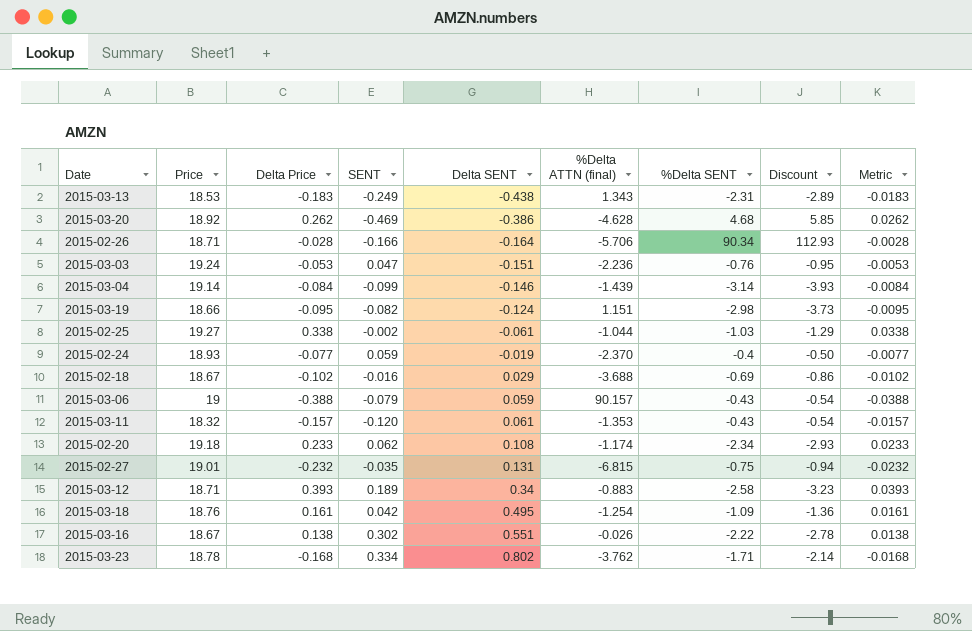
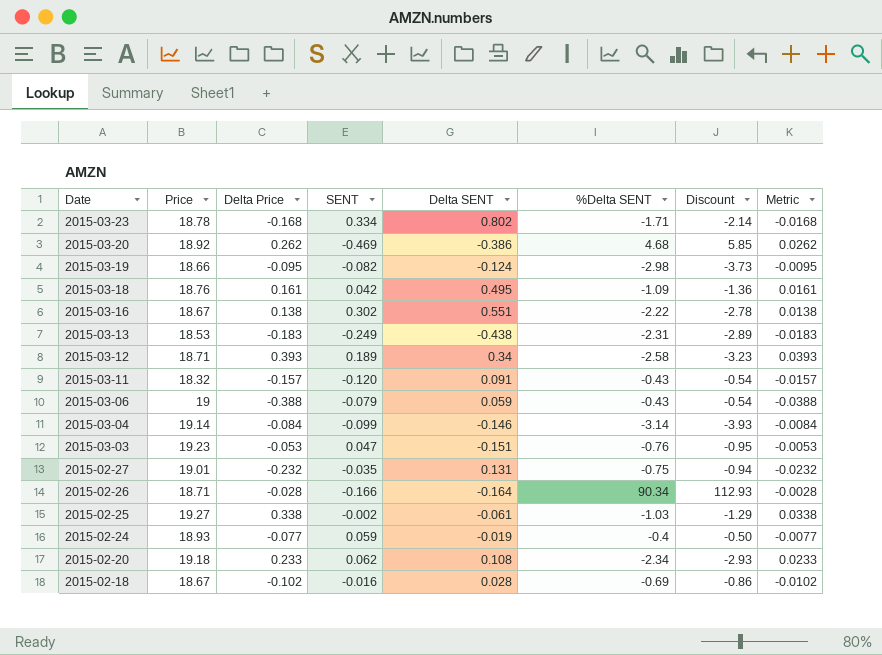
row order: Delta SENT ascending -> Date descending
column %Delta ATTN (final) | position: 6 -> none
2015-03-11 | Delta SENT: 0.061 -> 0.091
2015-03-03 | Price: 19.24 -> 19.23
2015-02-18 | Delta SENT: 0.029 -> 0.028

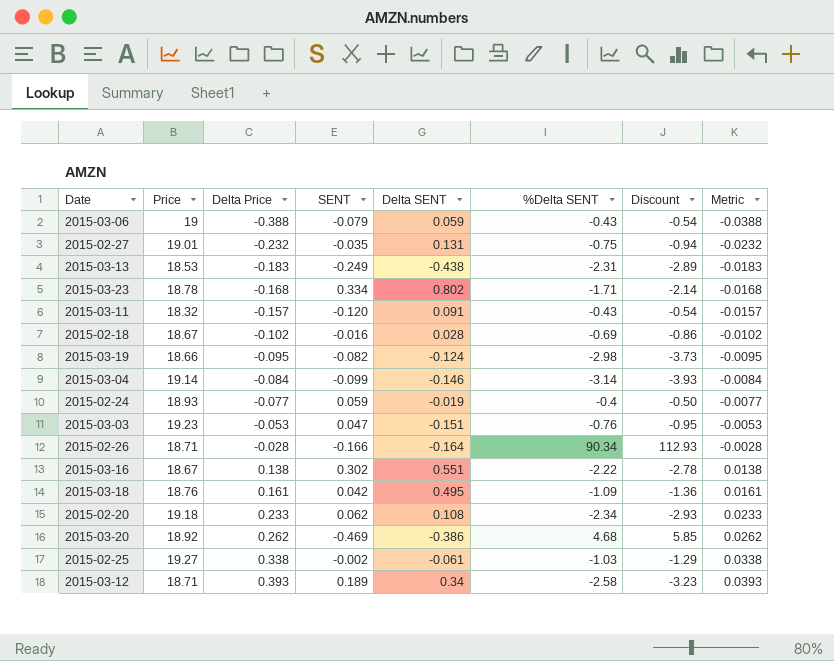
row order: Date descending -> Delta Price ascending

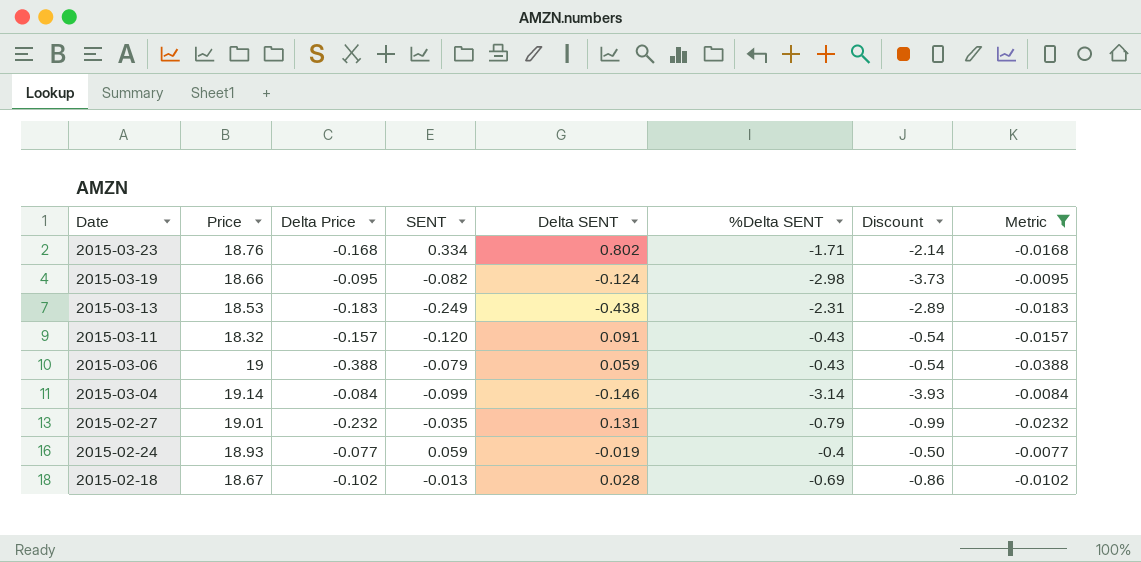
filter: none -> Metric <= -0.0077
row order: Delta Price ascending -> Date descending
2015-03-23 | Price: 18.78 -> 18.76
2015-02-27 | %Delta SENT: -0.75 -> -0.79
2015-02-27 | Discount: -0.94 -> -0.99
2015-02-18 | SENT: -0.016 -> -0.013

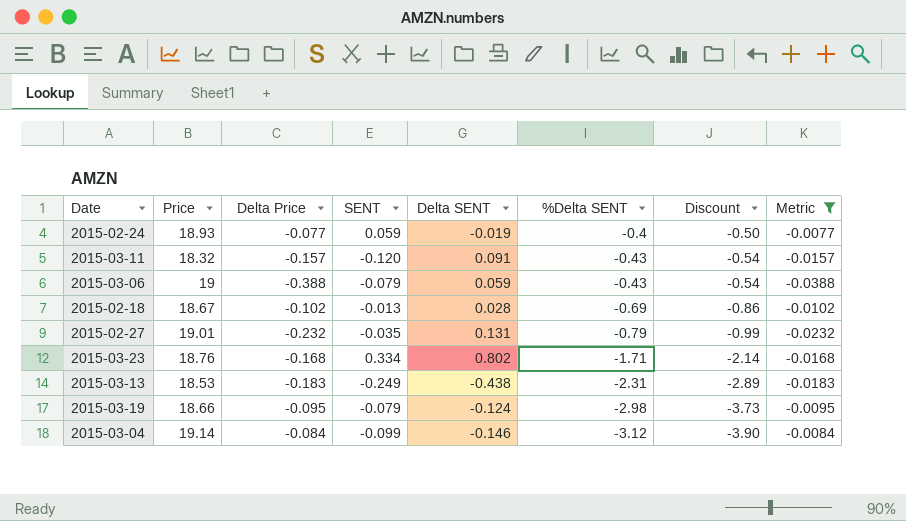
row order: Date descending -> %Delta SENT descending
2015-03-19 | SENT: -0.082 -> -0.079
2015-03-04 | %Delta SENT: -3.14 -> -3.12
2015-03-04 | Discount: -3.93 -> -3.90

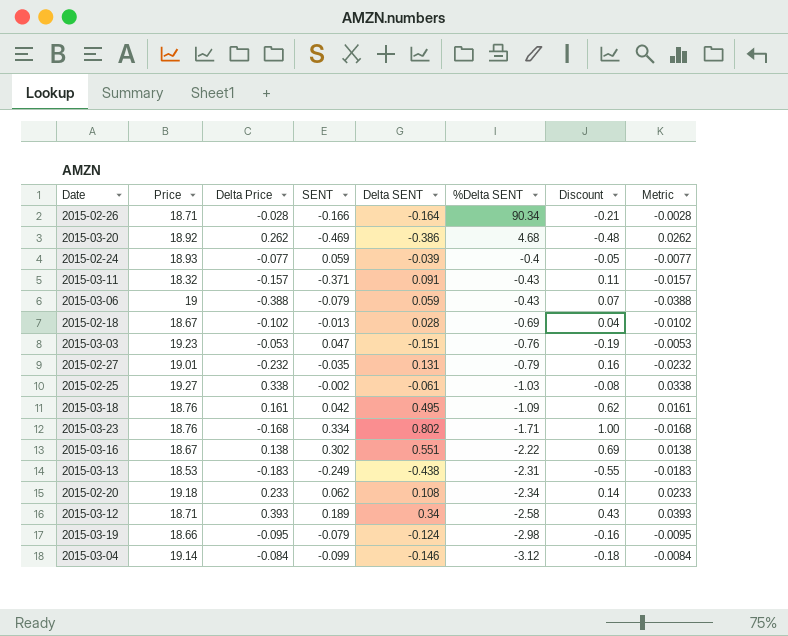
filter: Metric <= -0.0077 -> none
column Discount | formula: [%Delta SENT] * 1.25 -> [Delta SENT] * 1.25
2015-02-24 | Delta SENT: -0.019 -> -0.039
2015-03-11 | SENT: -0.120 -> -0.371

